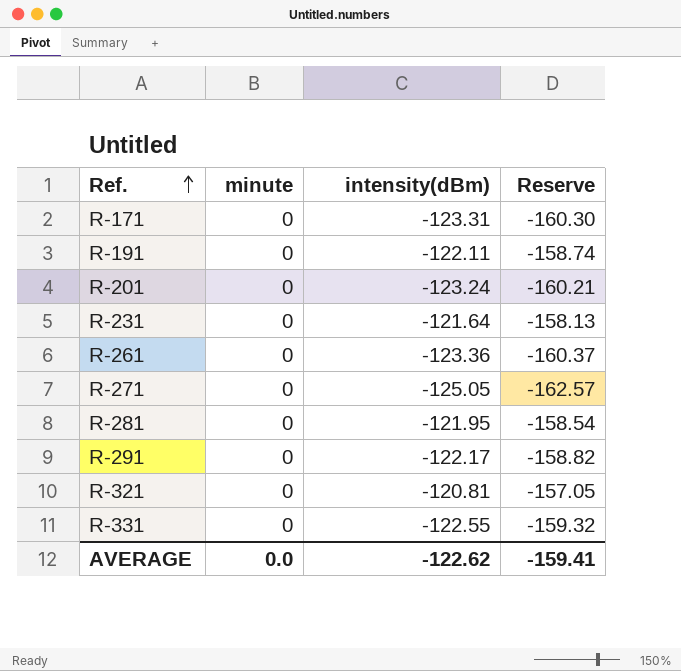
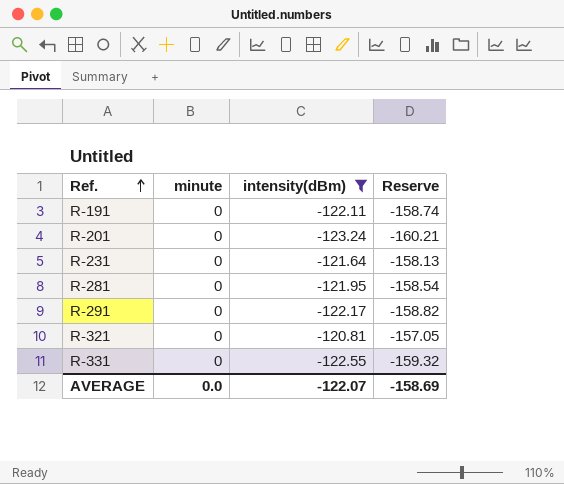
filter: none -> intensity(dBm) >= -123.24
AVERAGE | intensity(dBm): -122.62 -> -122.07
AVERAGE | Reserve: -159.41 -> -158.69

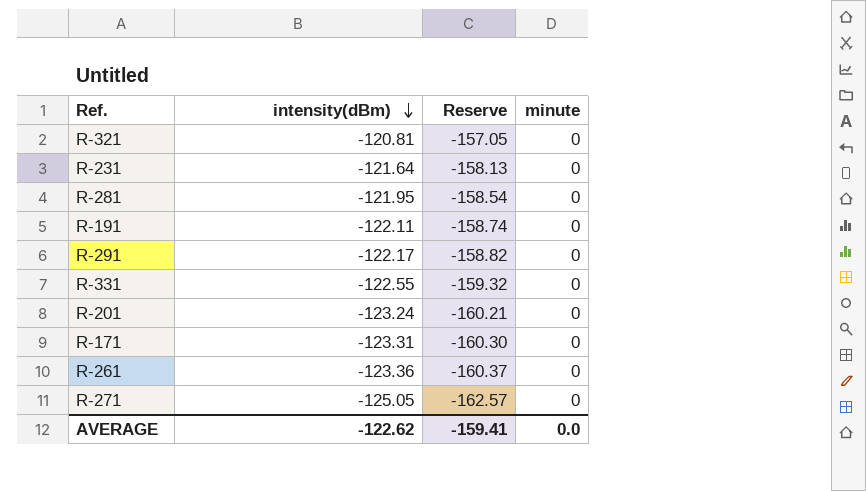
filter: intensity(dBm) >= -123.24 -> none
row order: Ref. ascending -> intensity(dBm) descending
column minute | position: 2 -> 4
AVERAGE | intensity(dBm): -122.07 -> -122.62
AVERAGE | Reserve: -158.69 -> -159.41

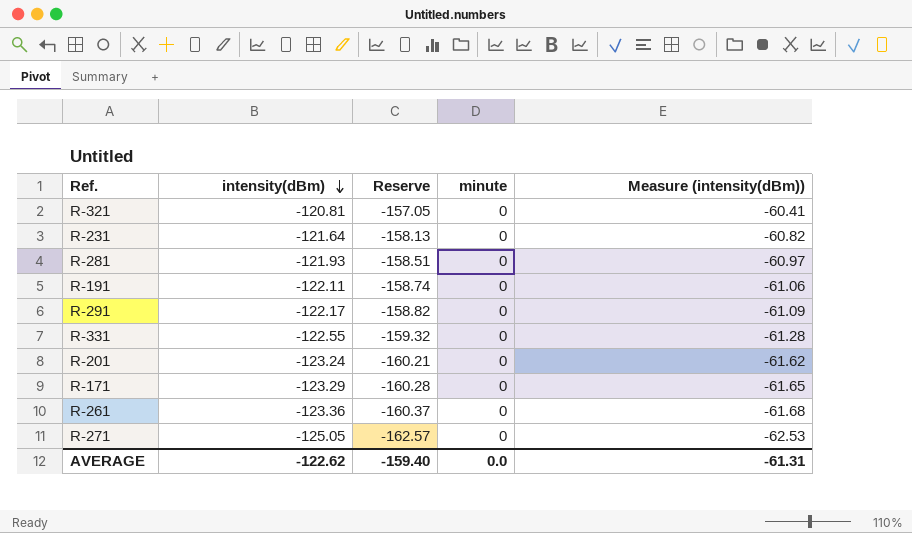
column Measure (intensity(dBm)) | formula: none -> [intensity(dBm)] * 0.5
R-281 | intensity(dBm): -121.95 -> -121.93
R-281 | Reserve: -158.54 -> -158.51
R-171 | intensity(dBm): -123.31 -> -123.29
R-171 | Reserve: -160.30 -> -160.28
AVERAGE | Reserve: -159.41 -> -159.40

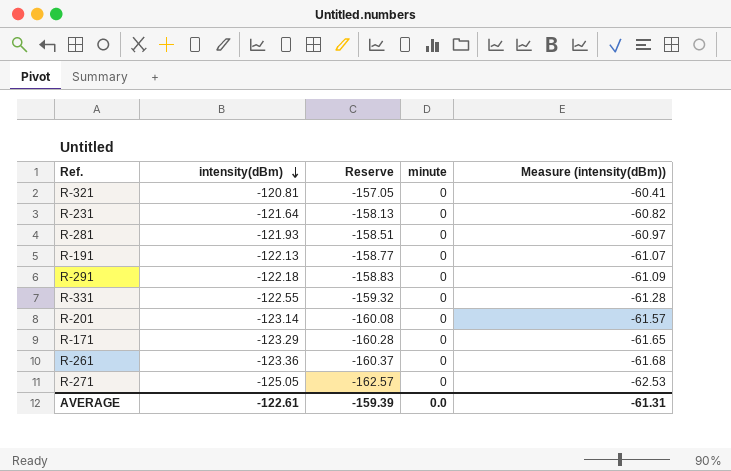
R-191 | intensity(dBm): -122.11 -> -122.13
R-191 | Reserve: -158.74 -> -158.77
R-191 | Measure (intensity(dBm)): -61.06 -> -61.07
R-291 | intensity(dBm): -122.17 -> -122.18
R-291 | Reserve: -158.82 -> -158.83
R-201 | intensity(dBm): -123.24 -> -123.14
R-201 | Reserve: -160.21 -> -160.08
R-201 | Measure (intensity(dBm)): -61.62 -> -61.57
AVERAGE | intensity(dBm): -122.62 -> -122.61
AVERAGE | Reserve: -159.40 -> -159.39

